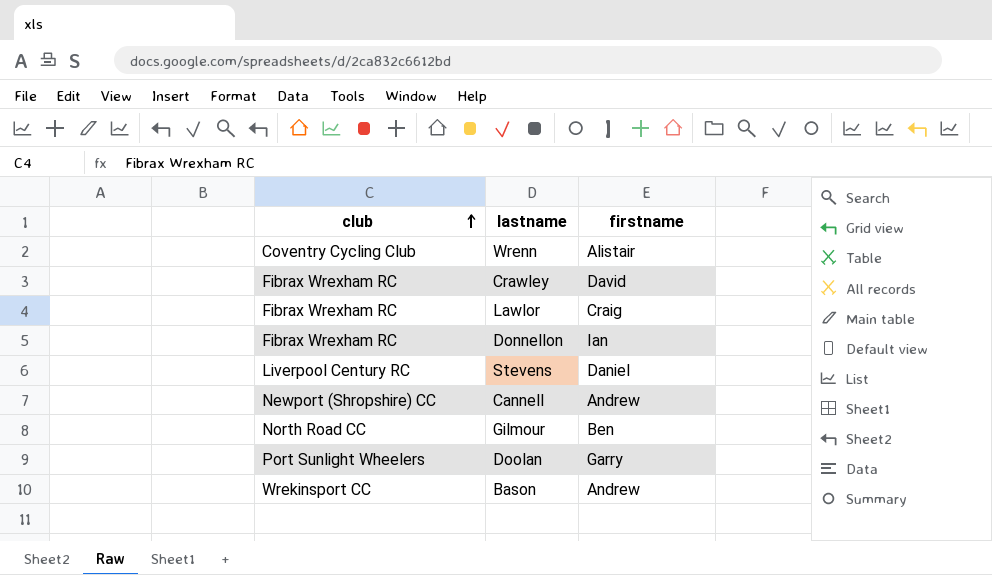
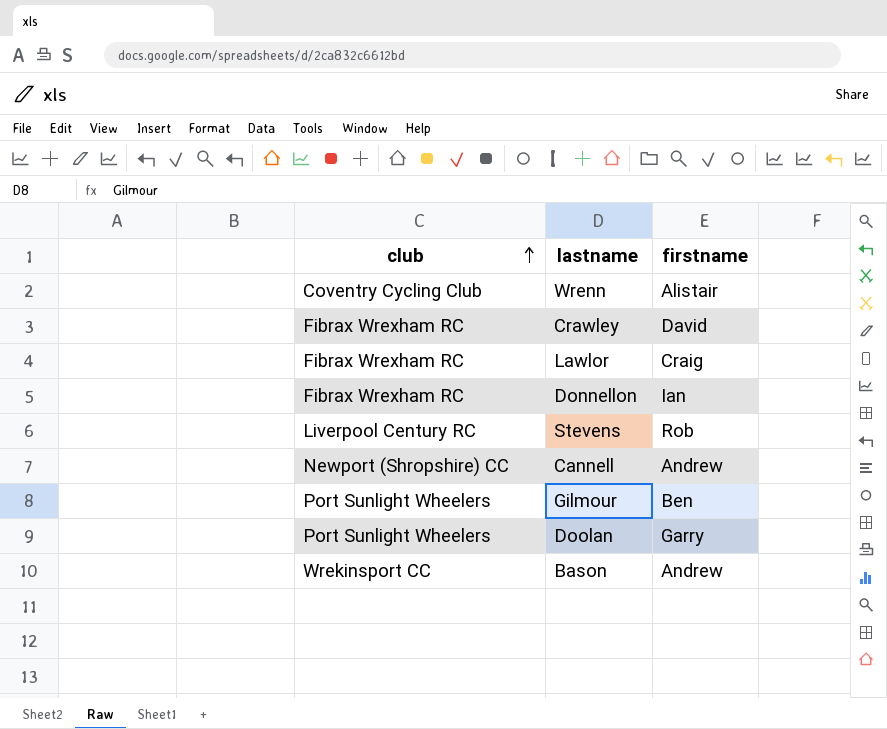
Stevens | firstname: Daniel -> Rob
Gilmour | club: North Road CC -> Port Sunlight Wheelers

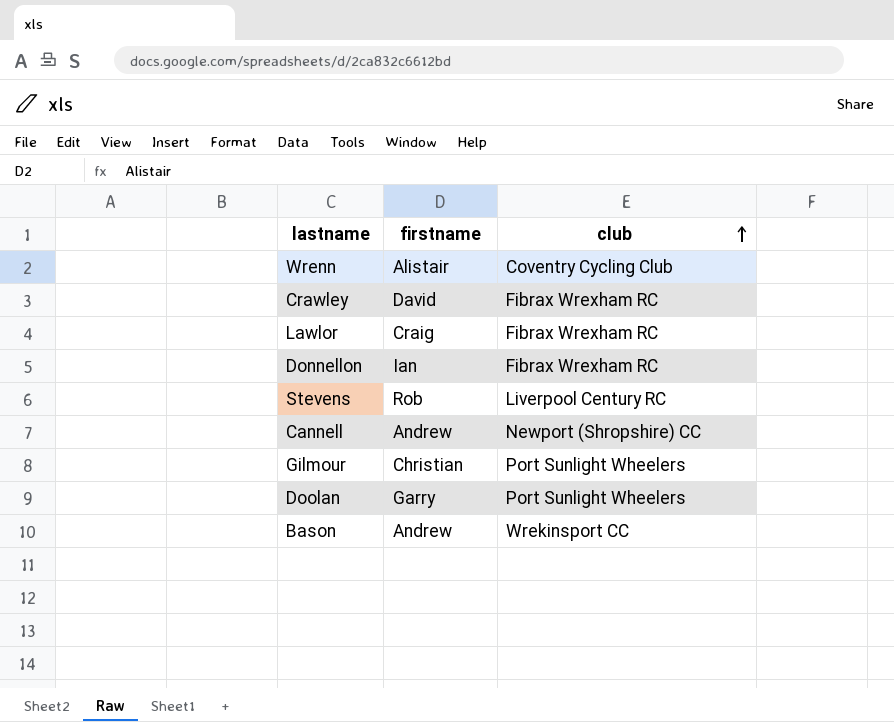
column club | position: 1 -> 3
Gilmour | firstname: Ben -> Christian

